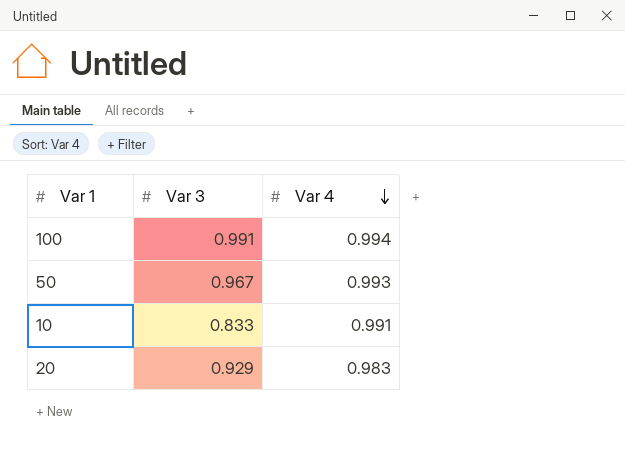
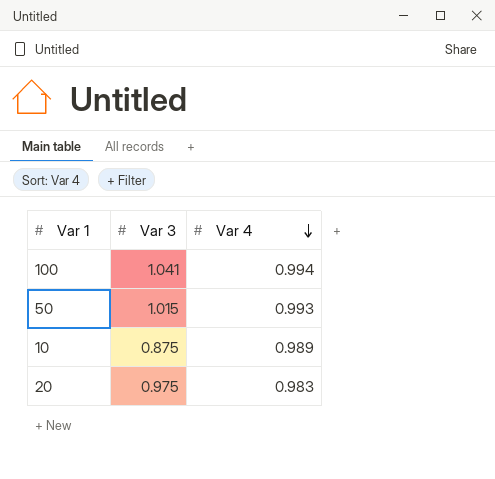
100 | Var 3: 0.991 -> 1.041
50 | Var 3: 0.967 -> 1.015
10 | Var 3: 0.833 -> 0.875
10 | Var 4: 0.991 -> 0.989
20 | Var 3: 0.929 -> 0.975

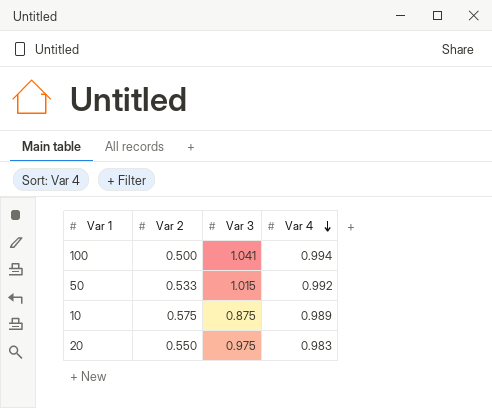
column Var 2 | position: none -> 2
50 | Var 4: 0.993 -> 0.992

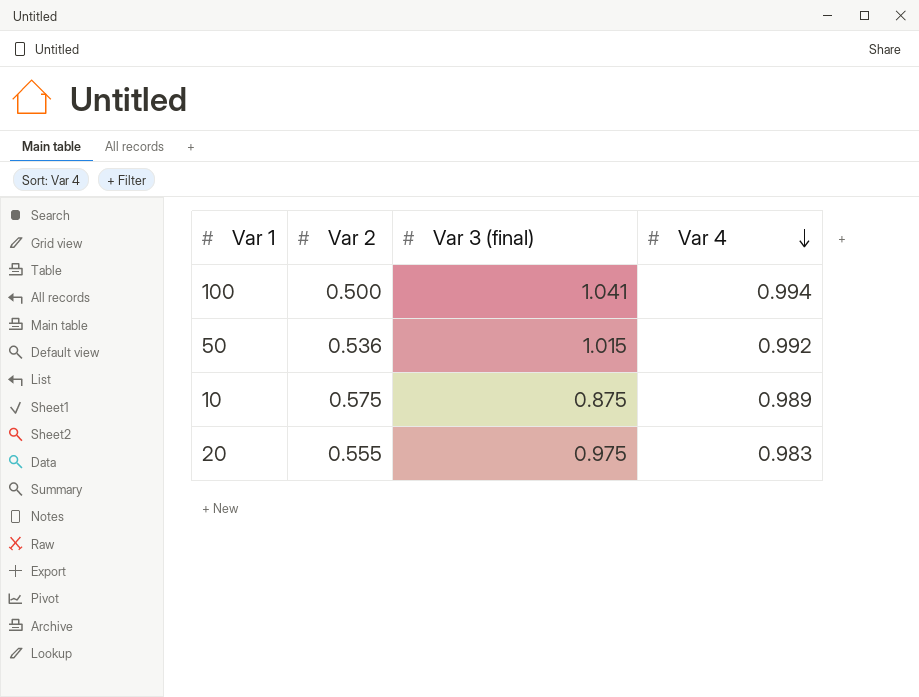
column name: Var 3 -> Var 3 (final)
50 | Var 2: 0.533 -> 0.536
20 | Var 2: 0.550 -> 0.555

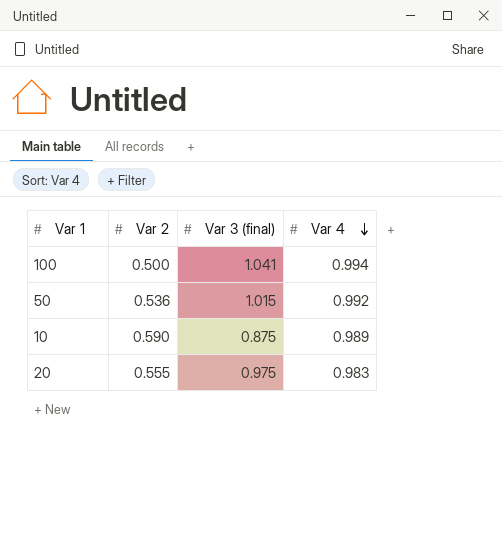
10 | Var 2: 0.575 -> 0.590

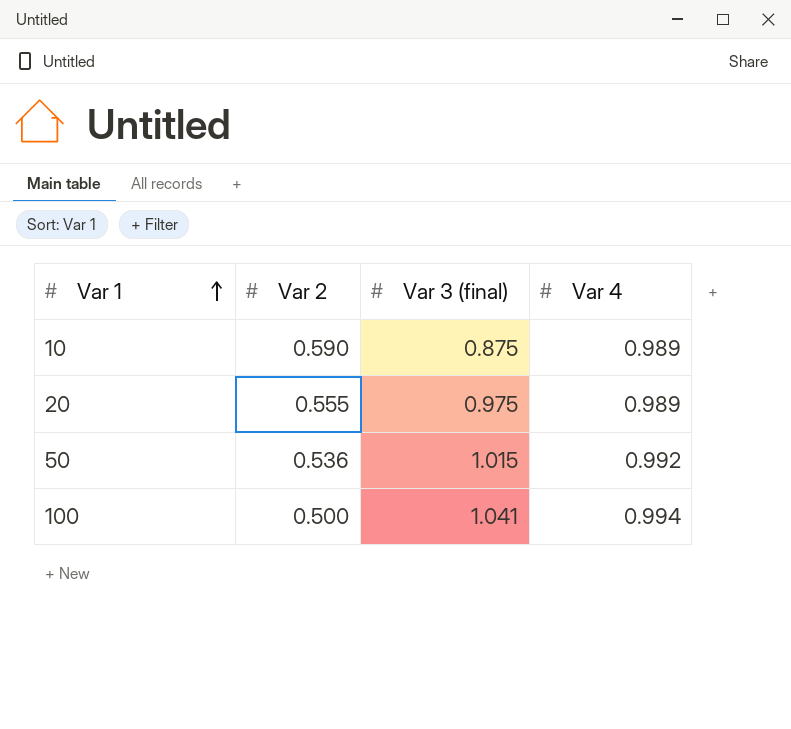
row order: Var 4 descending -> Var 1 ascending
20 | Var 4: 0.983 -> 0.989

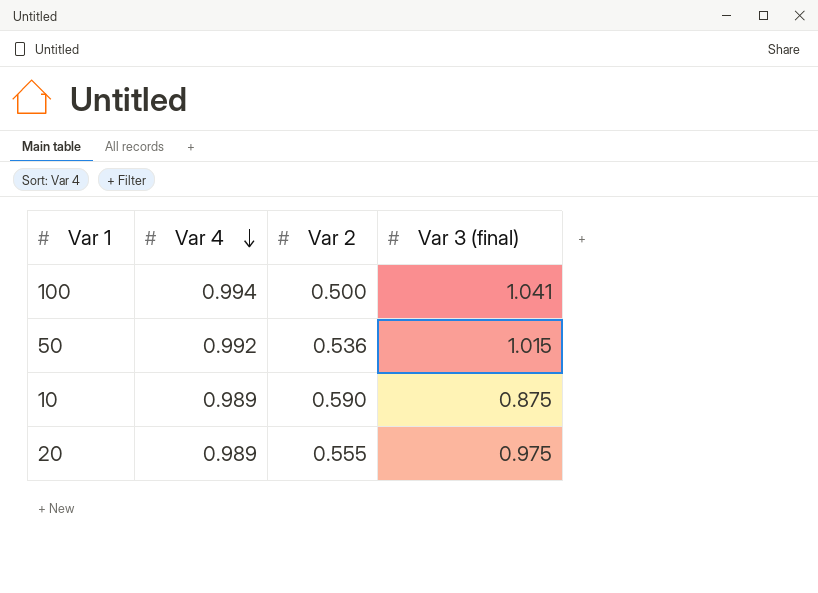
row order: Var 1 ascending -> Var 4 descending
column Var 4 | position: 4 -> 2

